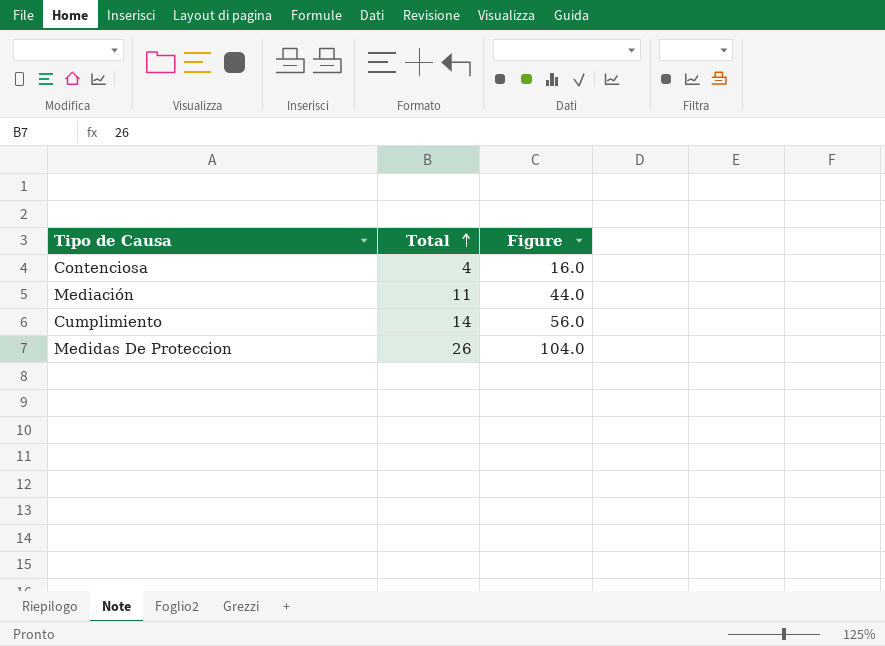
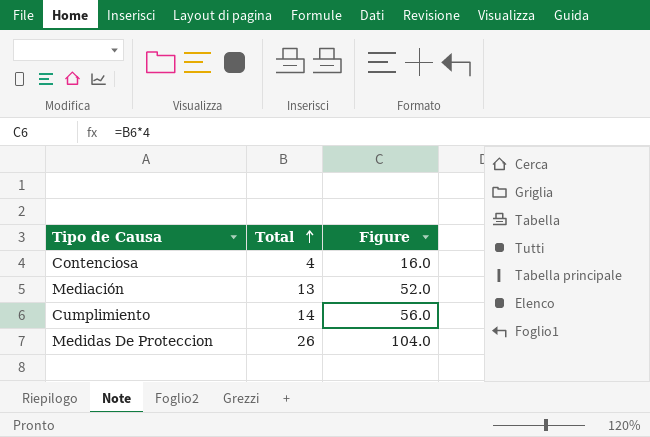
Mediación | Total: 11 -> 13
Mediación | Figure: 44.0 -> 52.0

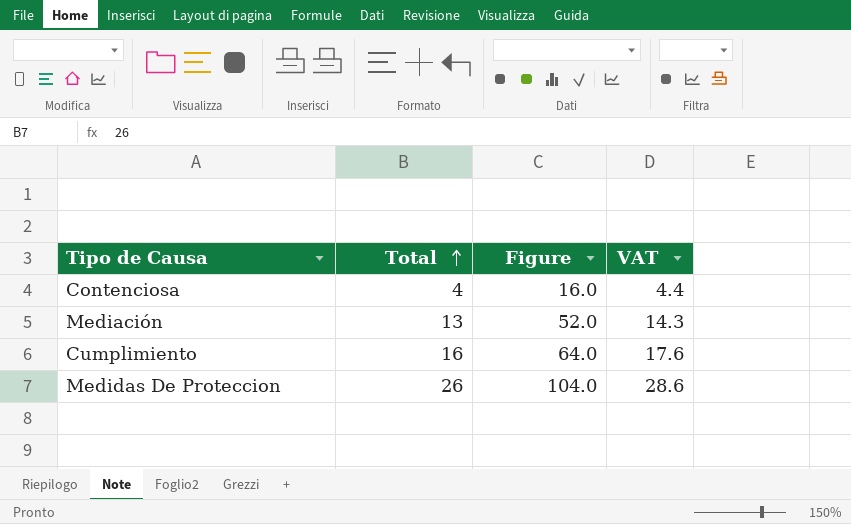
column VAT | formula: none -> [Total] * 1.1
Cumplimiento | Total: 14 -> 16
Cumplimiento | Figure: 56.0 -> 64.0

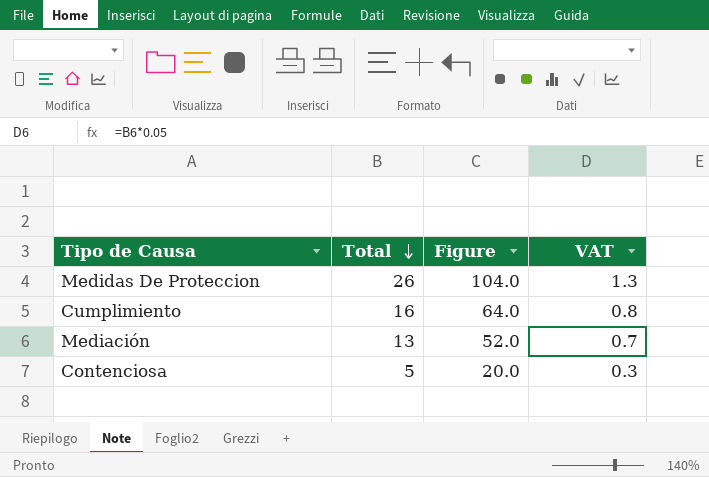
row order: Total ascending -> Total descending
column VAT | formula: [Total] * 1.1 -> [Total] * 0.05
Contenciosa | Total: 4 -> 5
Contenciosa | Figure: 16.0 -> 20.0

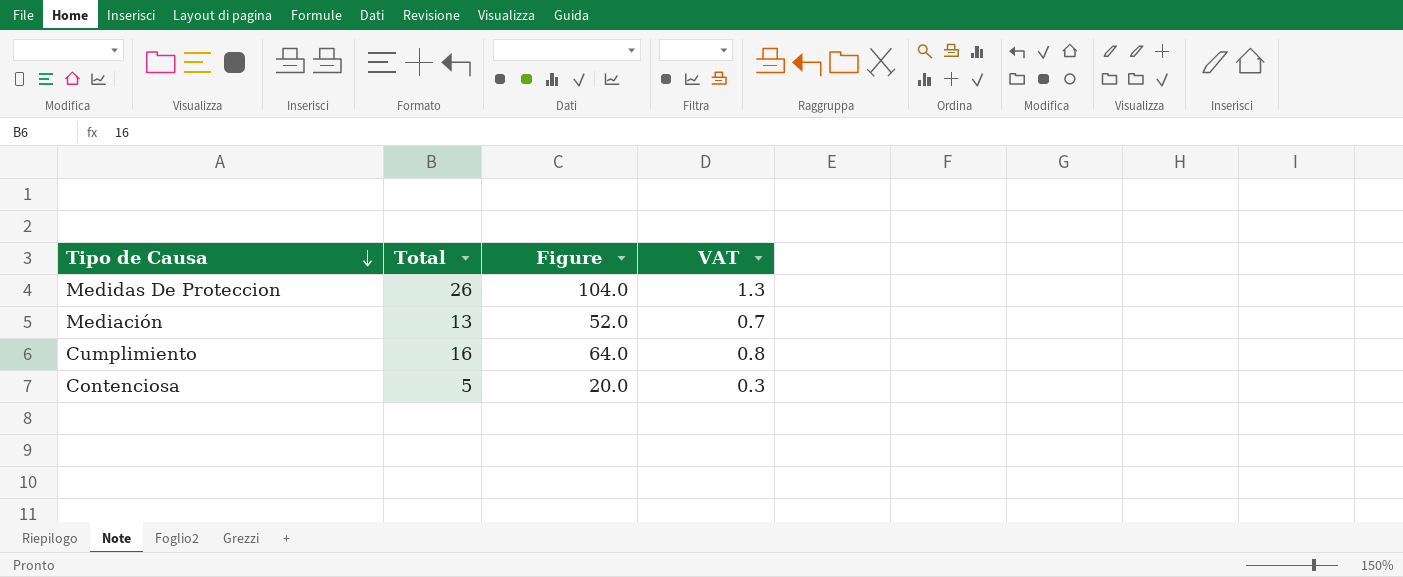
row order: Total descending -> Tipo de Causa descending

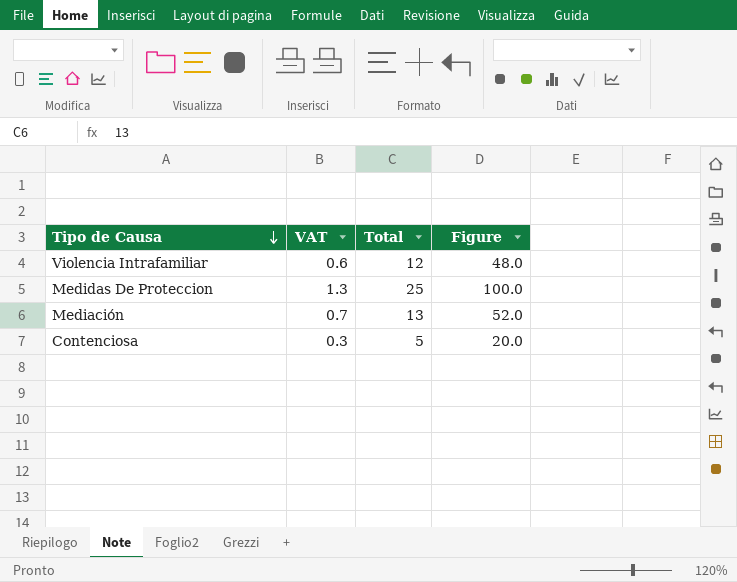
column VAT | position: 4 -> 2
row Cumplimiento: 16 | 64.0 | 0.8 -> none
row Violencia Intrafamiliar: none -> 0.6 | 12 | 48.0
Medidas De Proteccion | Total: 26 -> 25
Medidas De Proteccion | Figure: 104.0 -> 100.0

